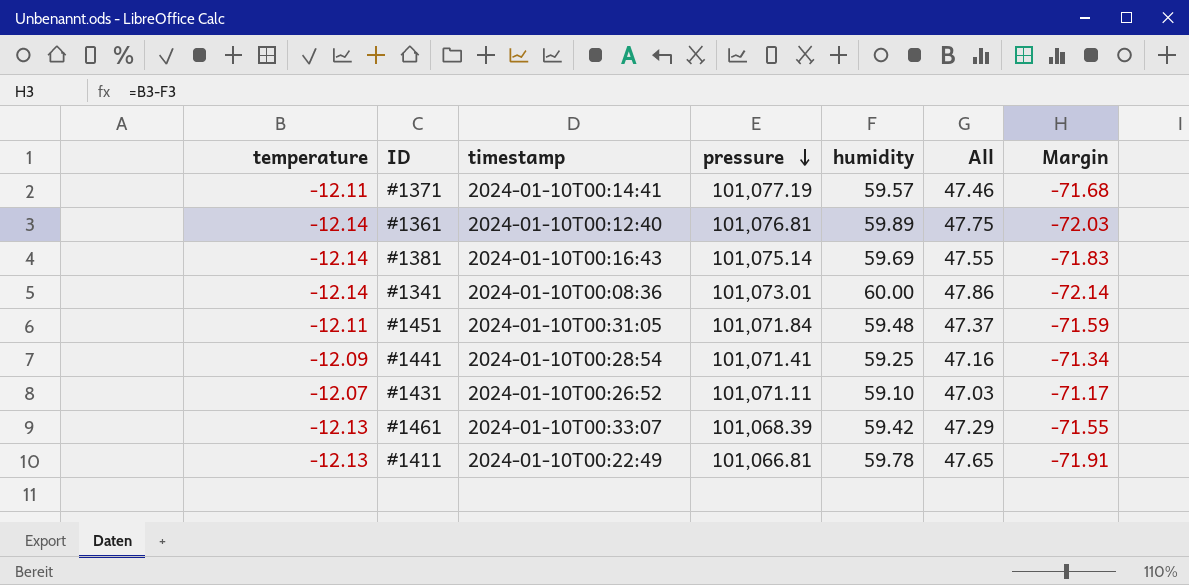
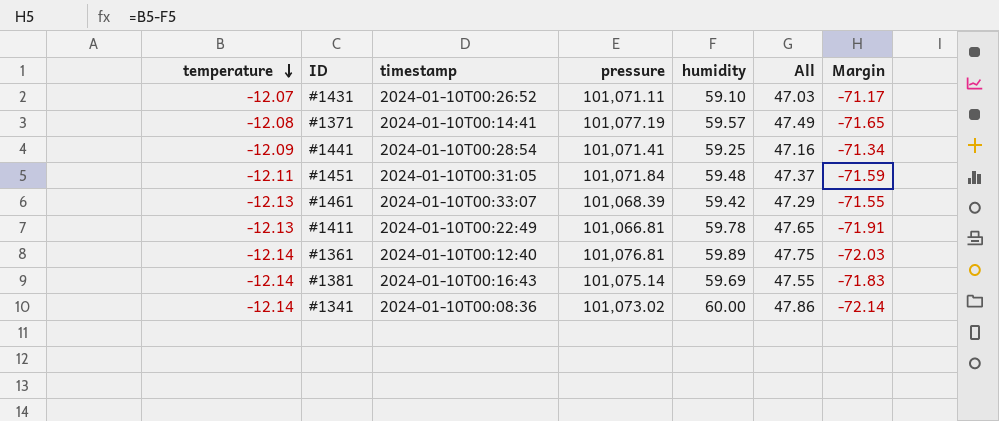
row order: pressure descending -> temperature descending
#1371 | temperature: -12.11 -> -12.08
#1371 | All: 47.46 -> 47.49
#1371 | Margin: -71.68 -> -71.65
#1341 | pressure: 101,073.01 -> 101,073.02

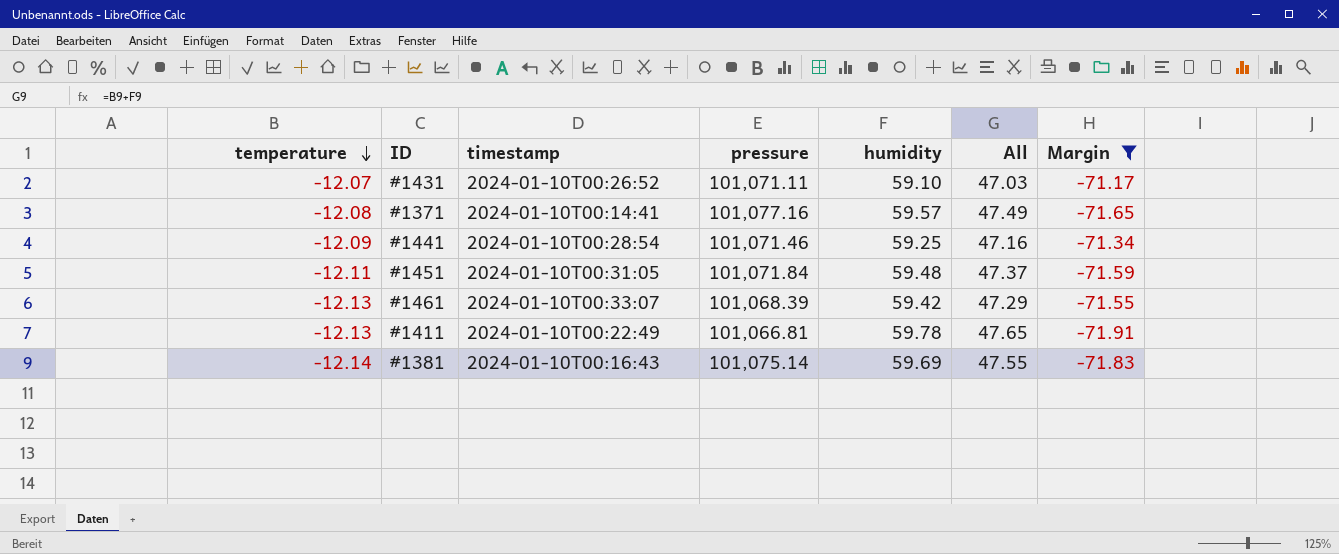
filter: none -> Margin >= -71.91
#1371 | pressure: 101,077.19 -> 101,077.16
#1441 | pressure: 101,071.41 -> 101,071.46

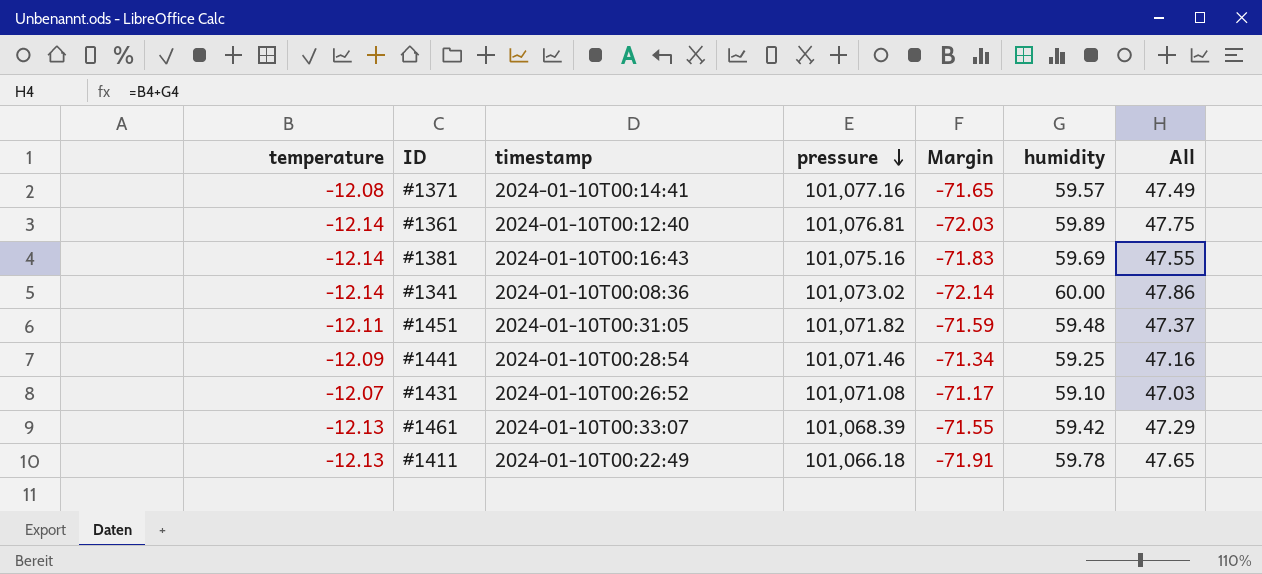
filter: Margin >= -71.91 -> none
row order: temperature descending -> pressure descending
column Margin | position: 7 -> 5
#1381 | pressure: 101,075.14 -> 101,075.16
#1451 | pressure: 101,071.84 -> 101,071.82
#1431 | pressure: 101,071.11 -> 101,071.08
#1411 | pressure: 101,066.81 -> 101,066.18

